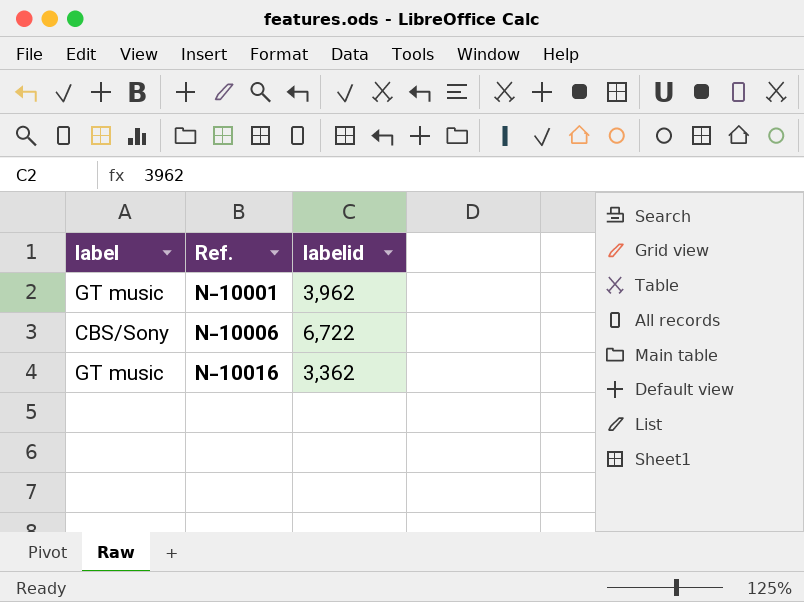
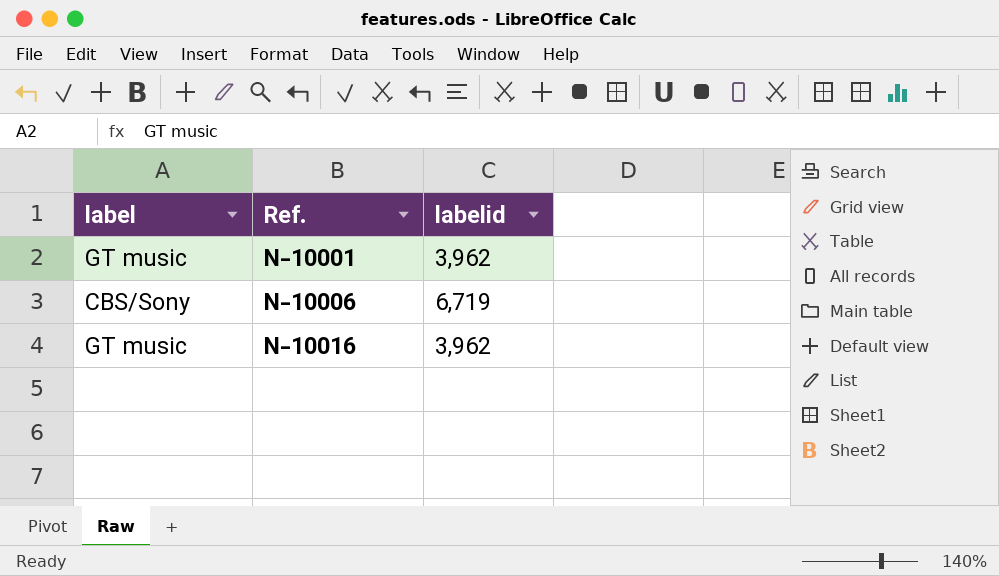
N-10006 | labelid: 6,722 -> 6,719
N-10016 | labelid: 3,362 -> 3,962

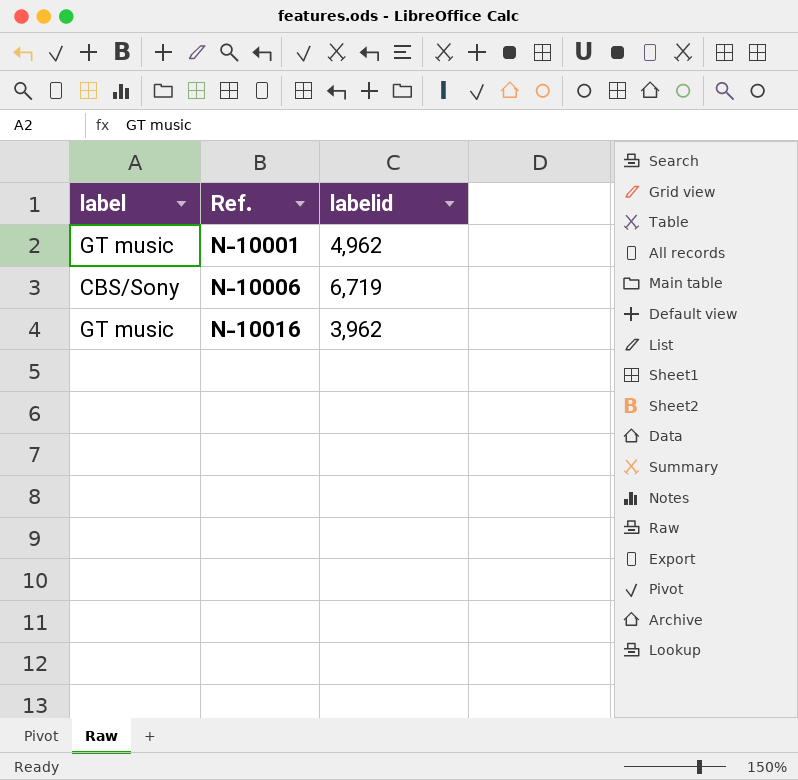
N-10001 | labelid: 3,962 -> 4,962

